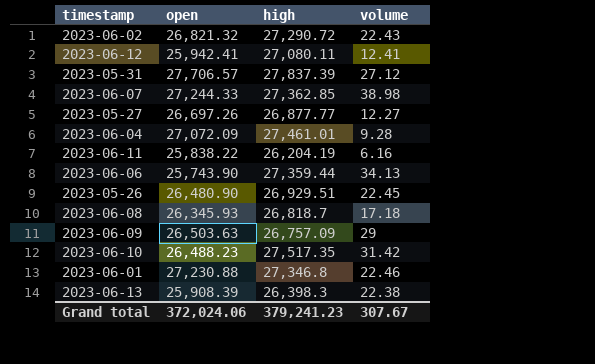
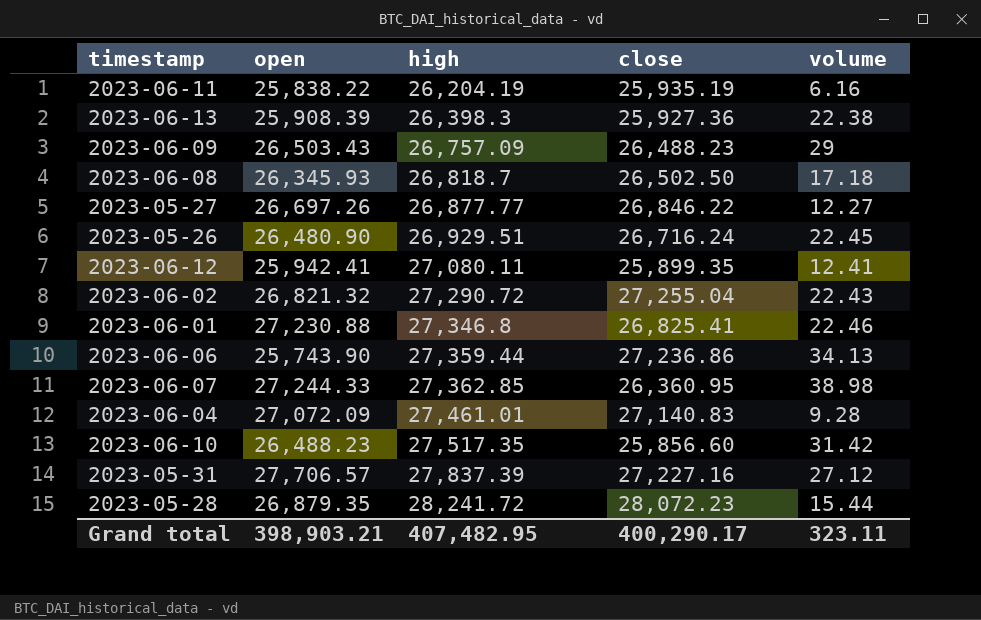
row order: none -> high ascending
column close | position: none -> 4
2023-06-09 | open: 26,503.63 -> 26,503.43
row 2023-05-28: none -> 26,879.35 | 28,241.72 | 28,072.23 | 15.44
Grand total | open: 372,024.06 -> 398,903.21
Grand total | high: 379,241.23 -> 407,482.95
Grand total | volume: 307.67 -> 323.11

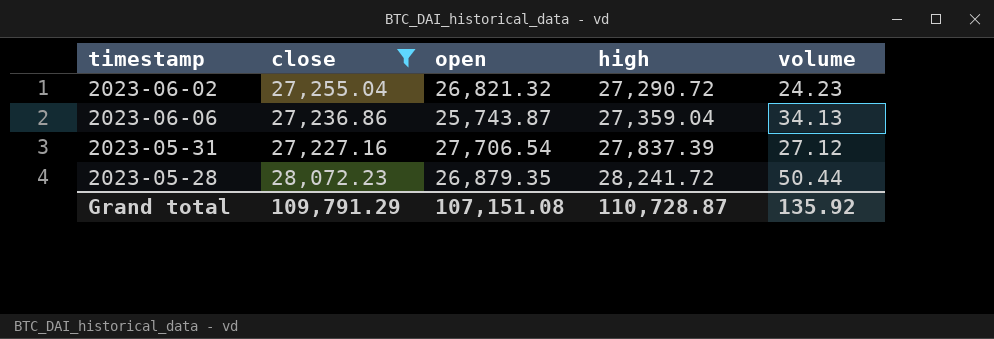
filter: none -> close >= 27,227.16
column close | position: 4 -> 2
2023-06-02 | volume: 22.43 -> 24.23
2023-06-06 | open: 25,743.90 -> 25,743.87
2023-06-06 | high: 27,359.44 -> 27,359.04
2023-05-31 | open: 27,706.57 -> 27,706.54
2023-05-28 | volume: 15.44 -> 50.44
Grand total | close: 400,290.17 -> 109,791.29
Grand total | open: 398,903.21 -> 107,151.08
Grand total | high: 407,482.95 -> 110,728.87
Grand total | volume: 323.11 -> 135.92

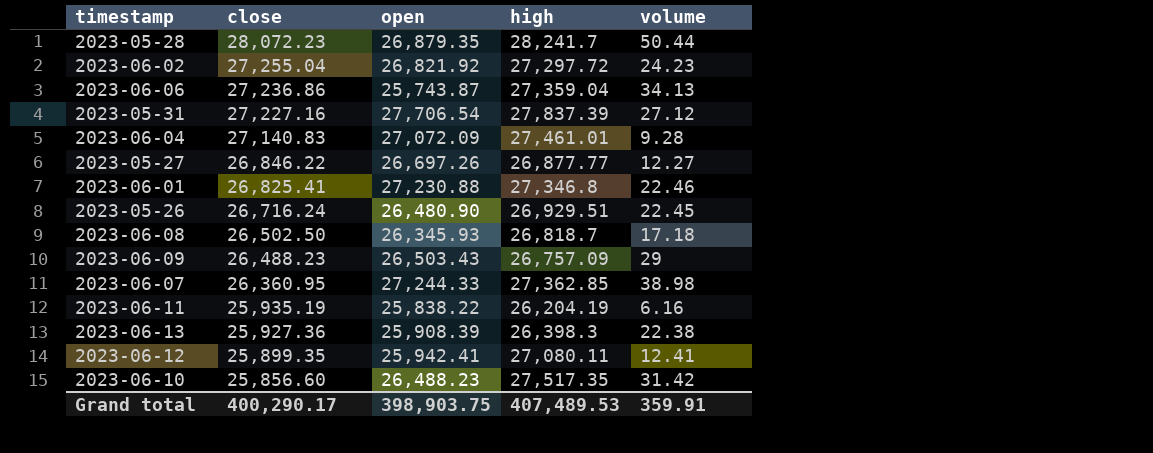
filter: close >= 27,227.16 -> none
row order: high ascending -> close descending
2023-05-28 | high: 28,241.72 -> 28,241.7
2023-06-02 | open: 26,821.32 -> 26,821.92
2023-06-02 | high: 27,290.72 -> 27,297.72
Grand total | close: 109,791.29 -> 400,290.17
Grand total | open: 107,151.08 -> 398,903.75
Grand total | high: 110,728.87 -> 407,489.53
Grand total | volume: 135.92 -> 359.91

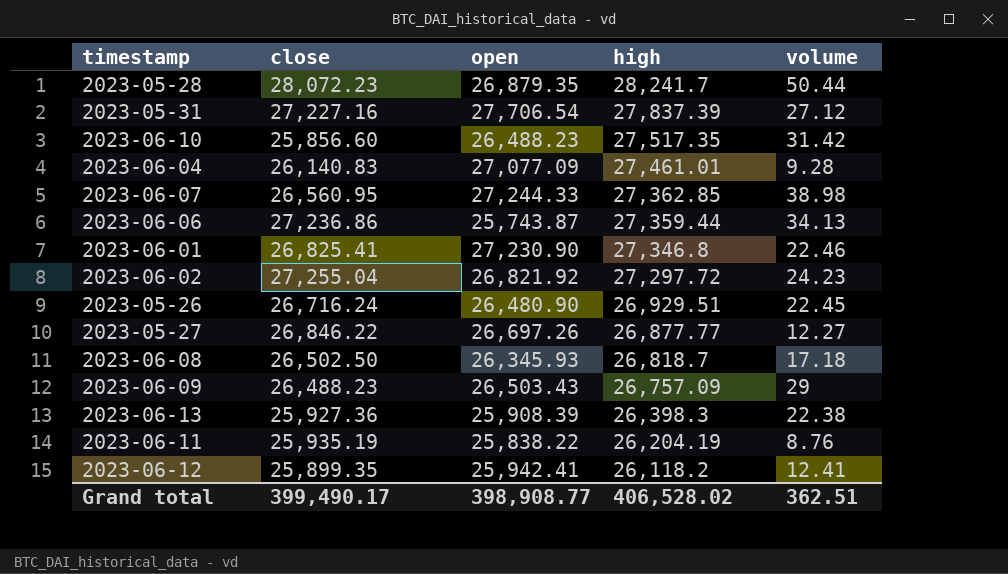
row order: close descending -> high descending
2023-06-04 | close: 27,140.83 -> 26,140.83
2023-06-04 | open: 27,072.09 -> 27,077.09
2023-06-07 | close: 26,360.95 -> 26,560.95
2023-06-06 | high: 27,359.04 -> 27,359.44
2023-06-01 | open: 27,230.88 -> 27,230.90
2023-06-11 | volume: 6.16 -> 8.76
2023-06-12 | high: 27,080.11 -> 26,118.2
Grand total | close: 400,290.17 -> 399,490.17
Grand total | open: 398,903.75 -> 398,908.77
Grand total | high: 407,489.53 -> 406,528.02
Grand total | volume: 359.91 -> 362.51

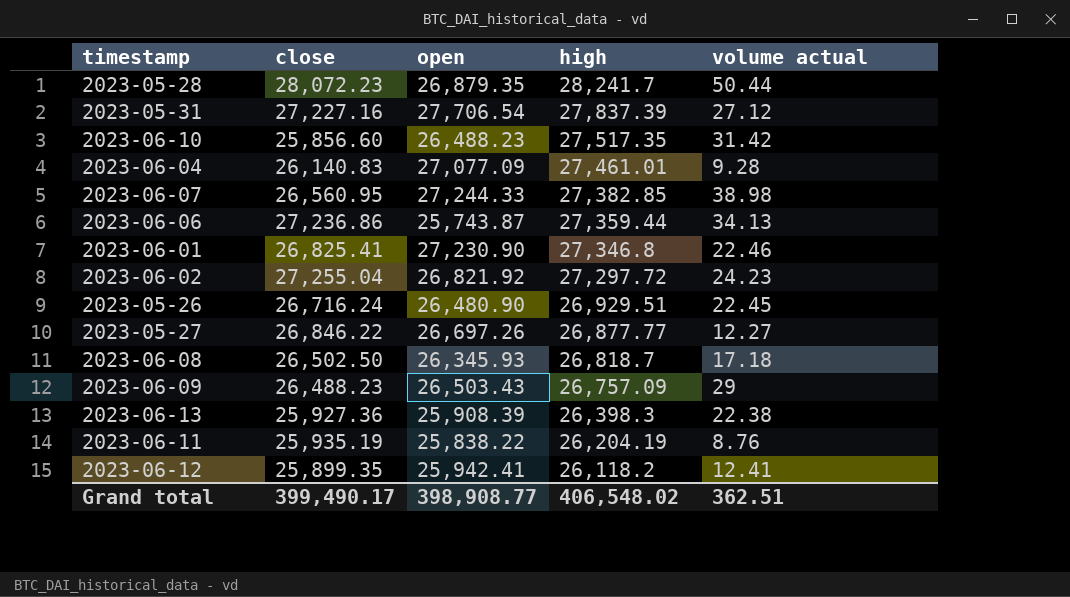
column name: volume -> volume actual
2023-06-07 | high: 27,362.85 -> 27,382.85
Grand total | high: 406,528.02 -> 406,548.02

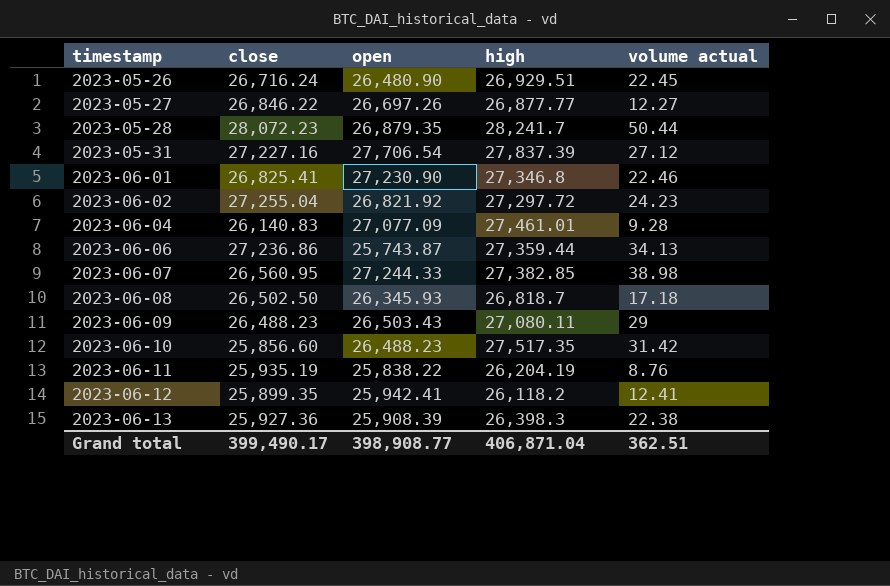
row order: high descending -> timestamp ascending
2023-06-09 | high: 26,757.09 -> 27,080.11
Grand total | high: 406,548.02 -> 406,871.04

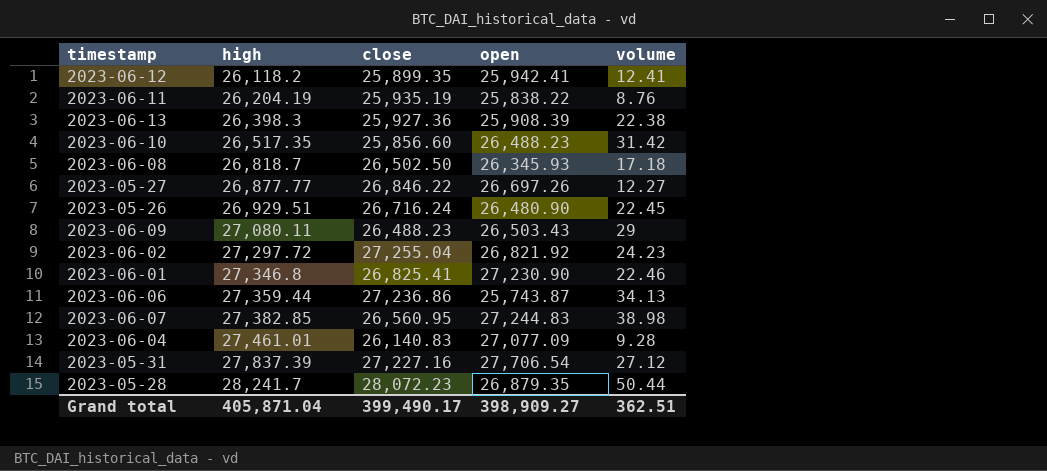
row order: timestamp ascending -> high ascending
column high | position: 4 -> 2
column name: volume actual -> volume
2023-06-10 | high: 27,517.35 -> 26,517.35
2023-06-07 | open: 27,244.33 -> 27,244.83
Grand total | high: 406,871.04 -> 405,871.04
Grand total | open: 398,908.77 -> 398,909.27

